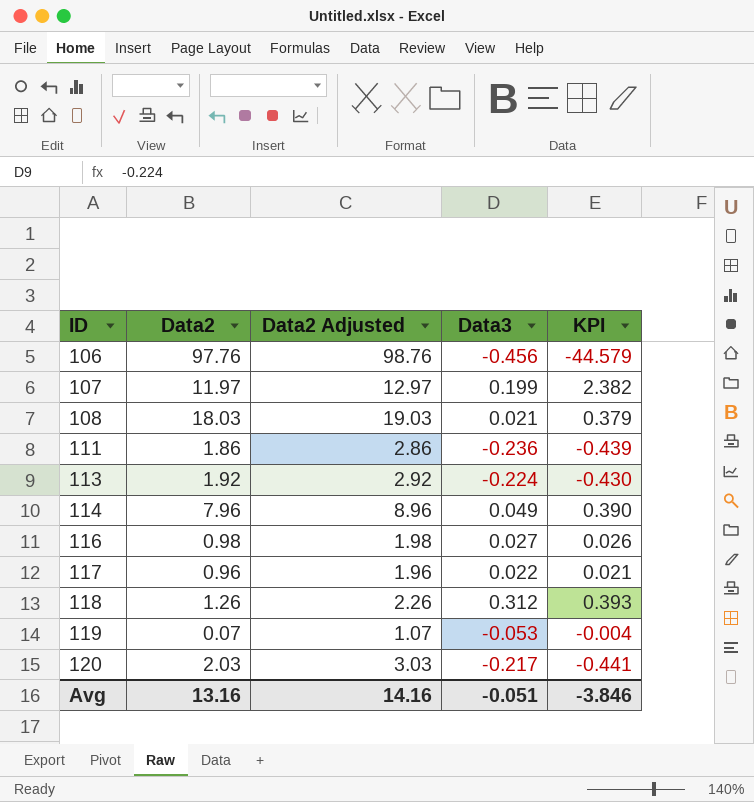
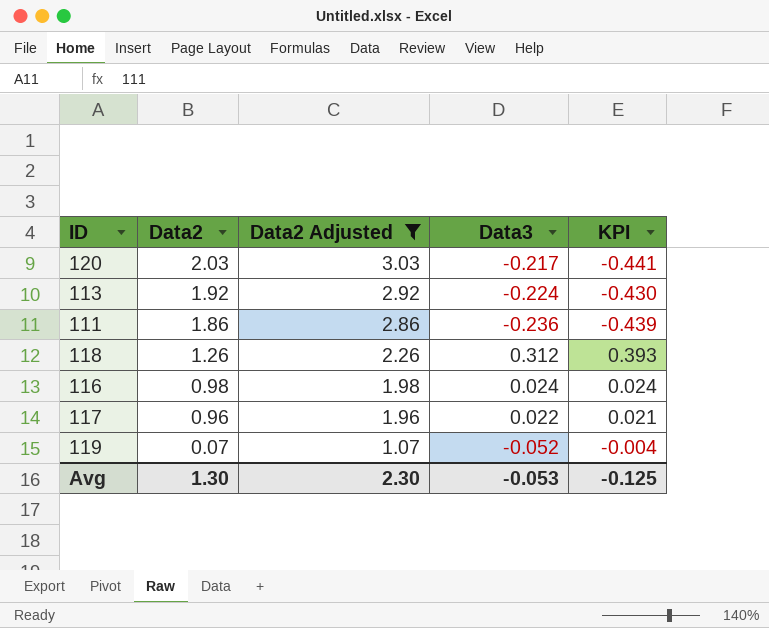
filter: none -> Data2 Adjusted <= 3.03
row order: ID ascending -> Data2 descending
116 | Data3: 0.027 -> 0.024
116 | KPI: 0.026 -> 0.024
119 | Data3: -0.053 -> -0.052
Avg | Data2: 13.16 -> 1.30
Avg | Data2 Adjusted: 14.16 -> 2.30
Avg | Data3: -0.051 -> -0.053
Avg | KPI: -3.846 -> -0.125

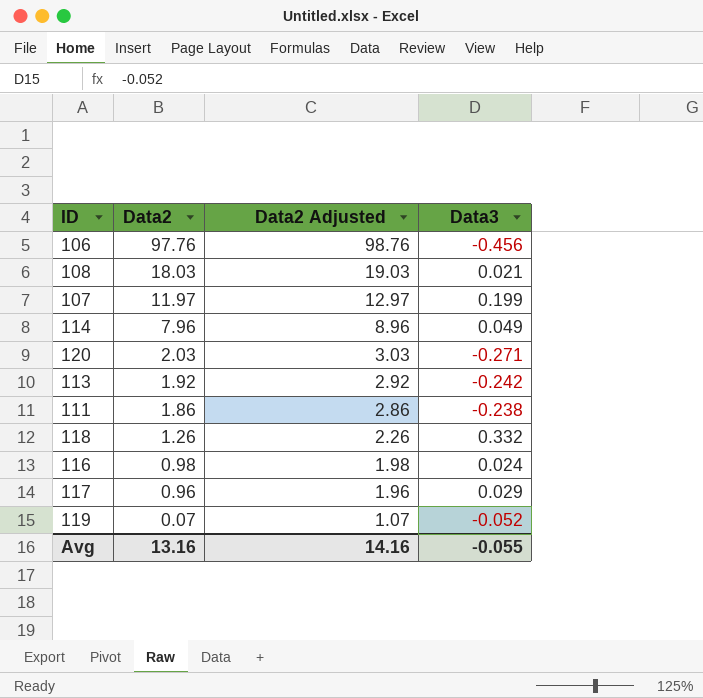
filter: Data2 Adjusted <= 3.03 -> none
column KPI | formula: [Data2] * [Data3] -> none
120 | Data3: -0.217 -> -0.271
113 | Data3: -0.224 -> -0.242
111 | Data3: -0.236 -> -0.238
118 | Data3: 0.312 -> 0.332
117 | Data3: 0.022 -> 0.029
Avg | Data2: 1.30 -> 13.16
Avg | Data2 Adjusted: 2.30 -> 14.16
Avg | Data3: -0.053 -> -0.055

